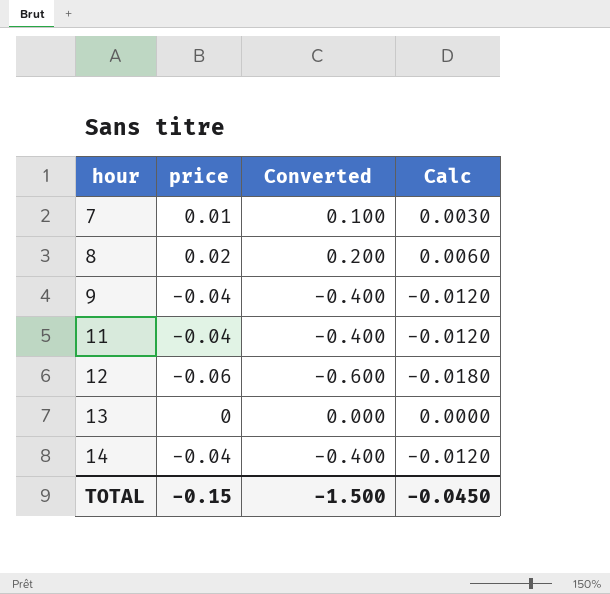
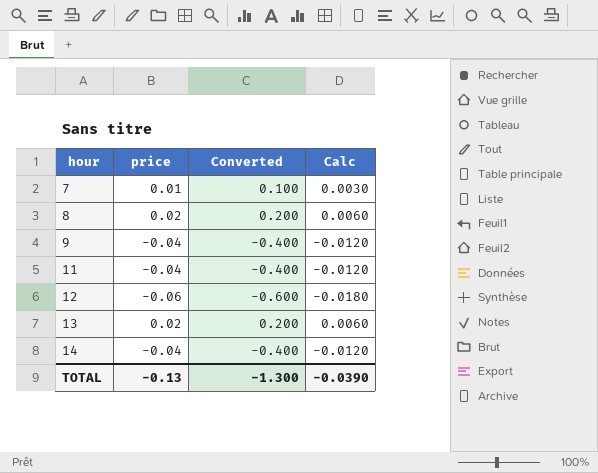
13 | price: 0 -> 0.02
13 | Converted: 0.000 -> 0.200
13 | Calc: 0.0000 -> 0.0060
TOTAL | price: -0.15 -> -0.13
TOTAL | Converted: -1.500 -> -1.300
TOTAL | Calc: -0.0450 -> -0.0390

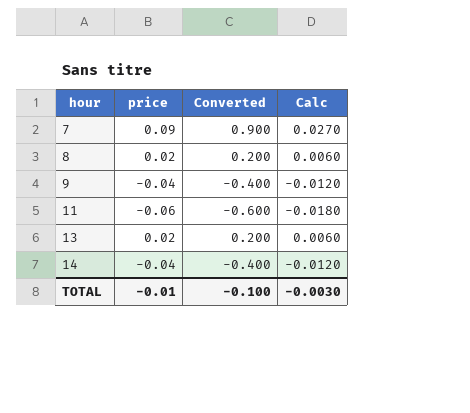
row 12: -0.06 | -0.600 | -0.0180 -> none
7 | price: 0.01 -> 0.09
7 | Converted: 0.100 -> 0.900
7 | Calc: 0.0030 -> 0.0270
11 | price: -0.04 -> -0.06
11 | Converted: -0.400 -> -0.600
11 | Calc: -0.0120 -> -0.0180
TOTAL | price: -0.13 -> -0.01
TOTAL | Converted: -1.300 -> -0.100
TOTAL | Calc: -0.0390 -> -0.0030

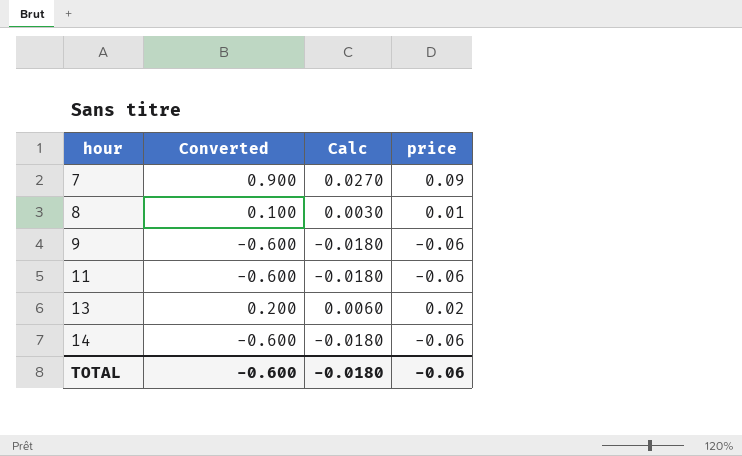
column price | position: 2 -> 4
8 | Converted: 0.200 -> 0.100
8 | Calc: 0.0060 -> 0.0030
8 | price: 0.02 -> 0.01
9 | Converted: -0.400 -> -0.600
9 | Calc: -0.0120 -> -0.0180
9 | price: -0.04 -> -0.06
14 | Converted: -0.400 -> -0.600
14 | Calc: -0.0120 -> -0.0180
14 | price: -0.04 -> -0.06
TOTAL | Converted: -0.100 -> -0.600
TOTAL | Calc: -0.0030 -> -0.0180
TOTAL | price: -0.01 -> -0.06

